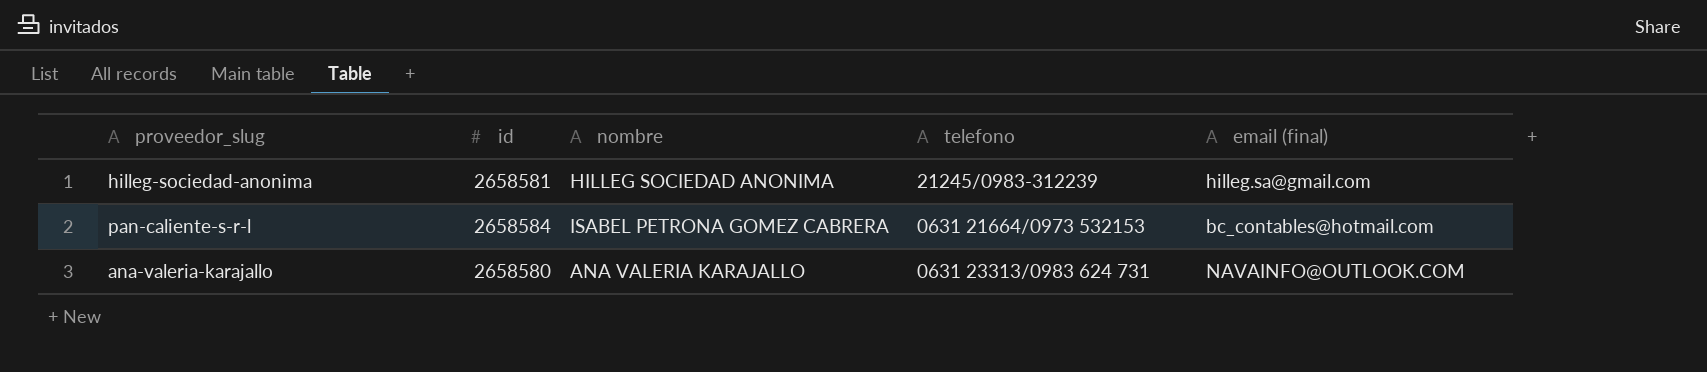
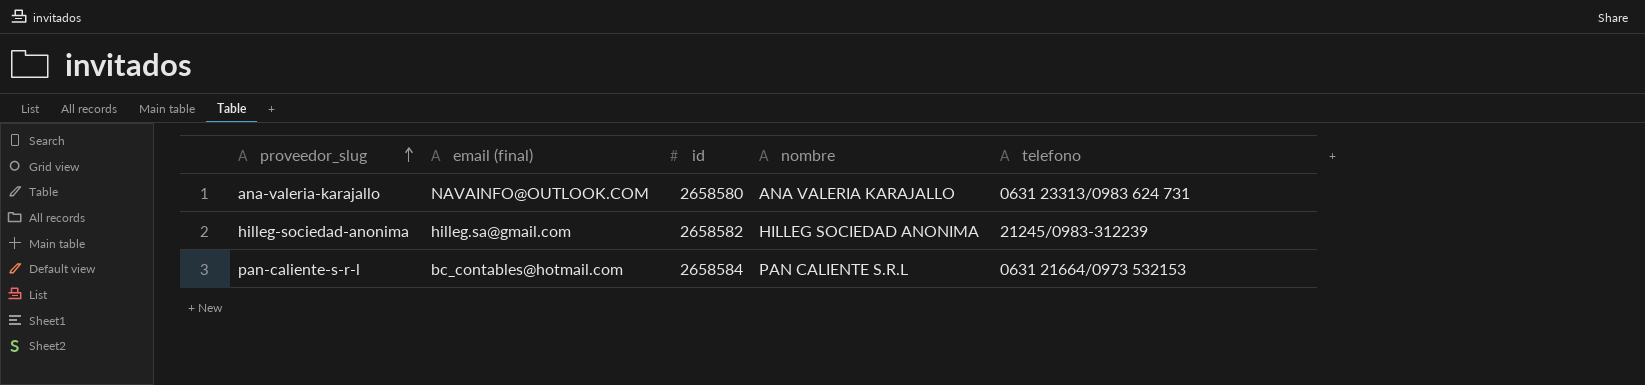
row order: none -> proveedor_slug ascending
column email (final) | position: 5 -> 2
hilleg-sociedad-anonima | id: 2658581 -> 2658582
pan-caliente-s-r-l | nombre: ISABEL PETRONA GOMEZ CABRERA -> PAN CALIENTE S.R.L

